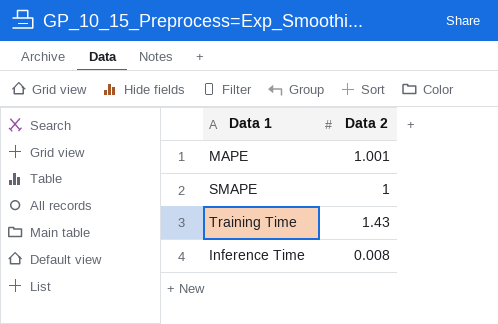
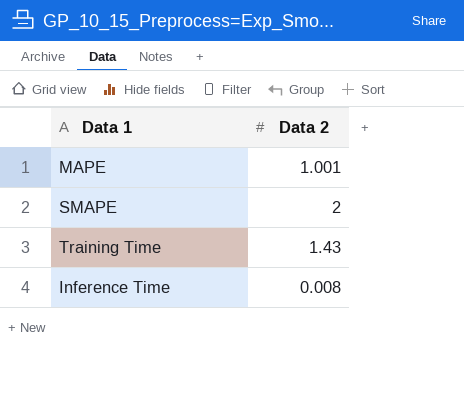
SMAPE | Data 2: 1 -> 2

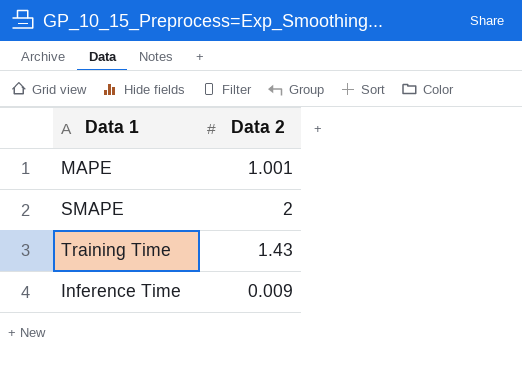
Inference Time | Data 2: 0.008 -> 0.009

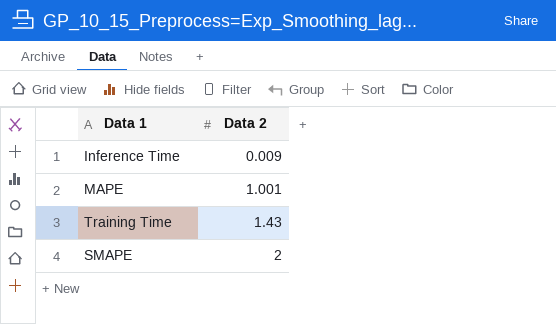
row order: none -> Data 2 ascending

